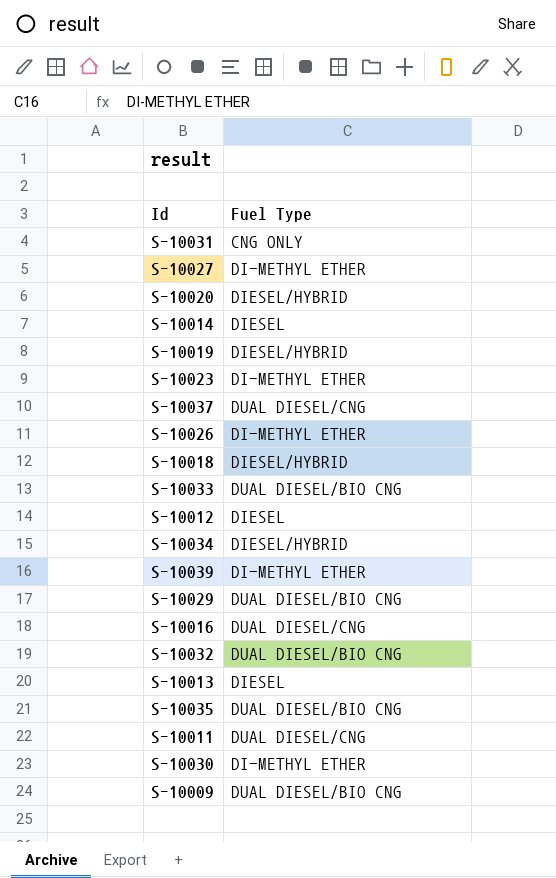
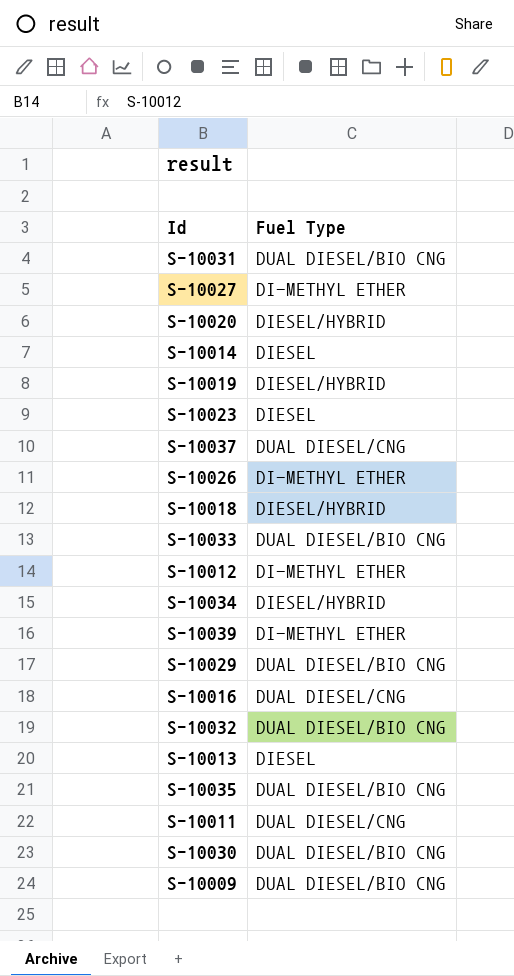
S-10031 | Fuel Type: CNG ONLY -> DUAL DIESEL/BIO CNG
S-10023 | Fuel Type: DI-METHYL ETHER -> DIESEL
S-10012 | Fuel Type: DIESEL -> DI-METHYL ETHER
S-10030 | Fuel Type: DI-METHYL ETHER -> DUAL DIESEL/BIO CNG

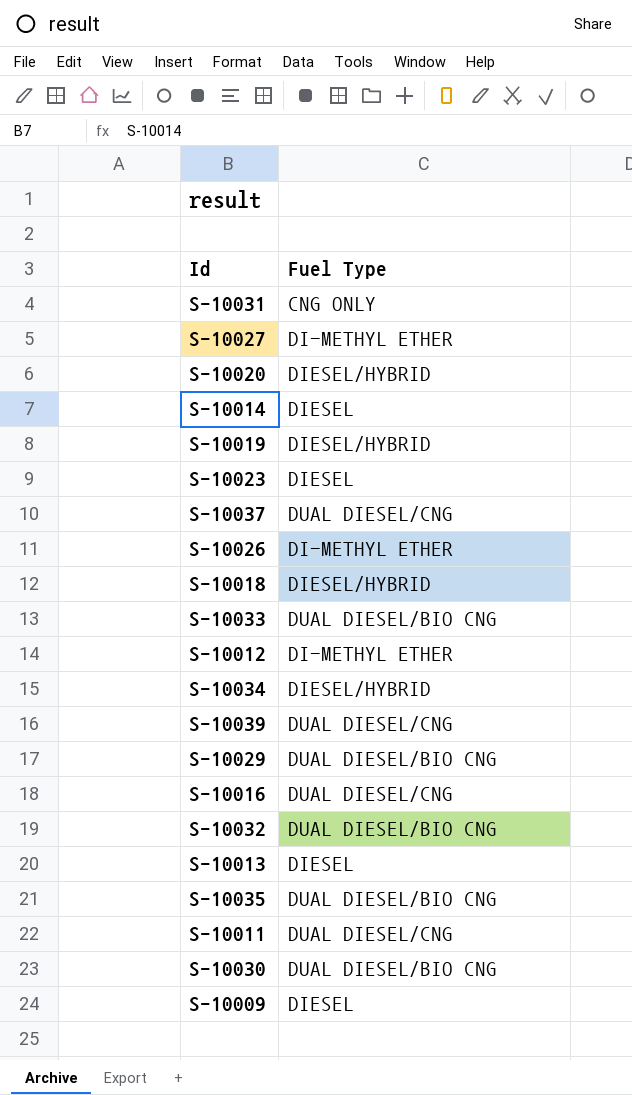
S-10031 | Fuel Type: DUAL DIESEL/BIO CNG -> CNG ONLY
S-10039 | Fuel Type: DI-METHYL ETHER -> DUAL DIESEL/CNG
S-10009 | Fuel Type: DUAL DIESEL/BIO CNG -> DIESEL

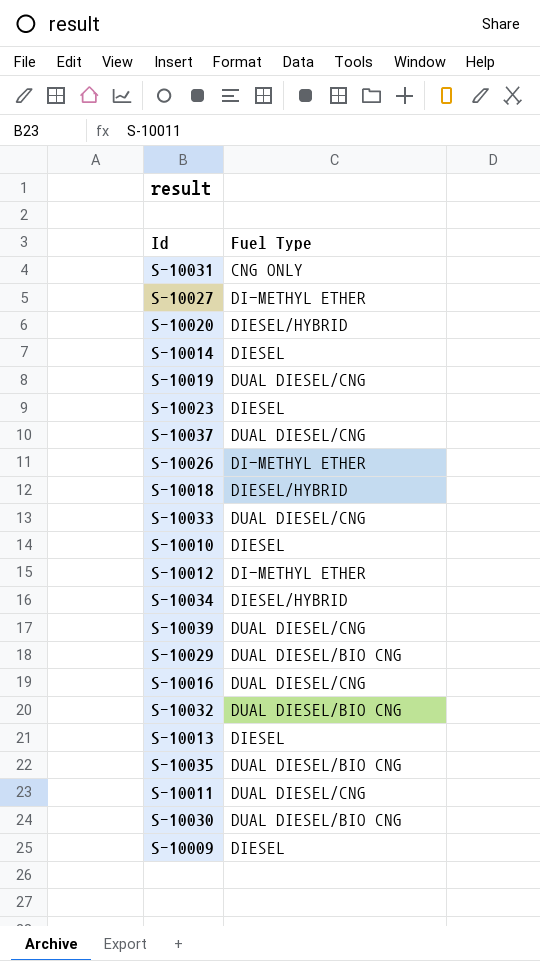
S-10019 | Fuel Type: DIESEL/HYBRID -> DUAL DIESEL/CNG
S-10033 | Fuel Type: DUAL DIESEL/BIO CNG -> DUAL DIESEL/CNG
row S-10010: none -> DIESEL

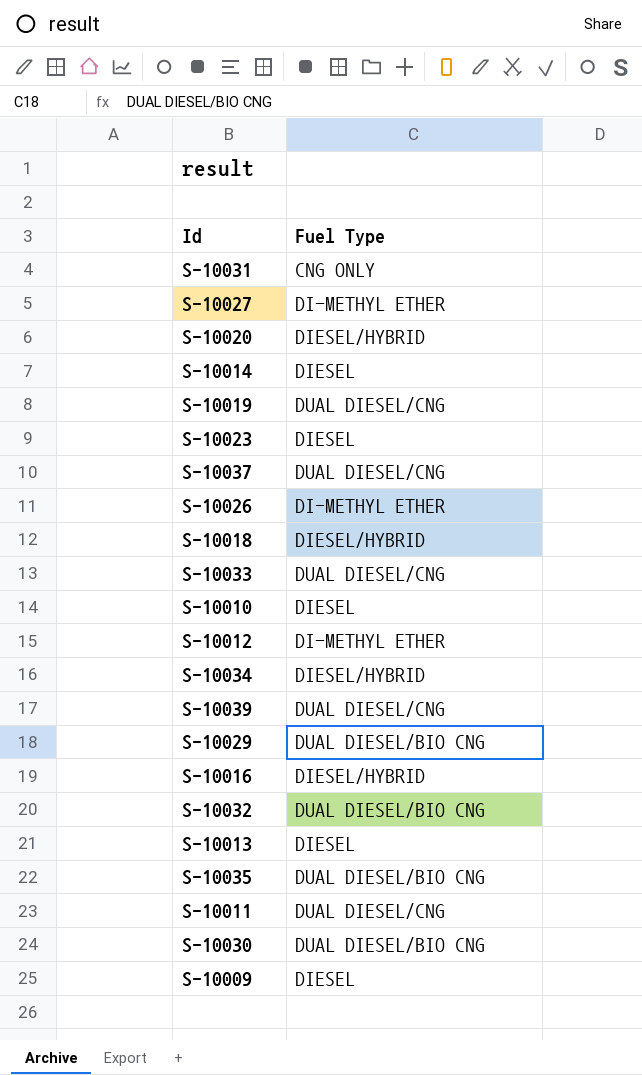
S-10016 | Fuel Type: DUAL DIESEL/CNG -> DIESEL/HYBRID

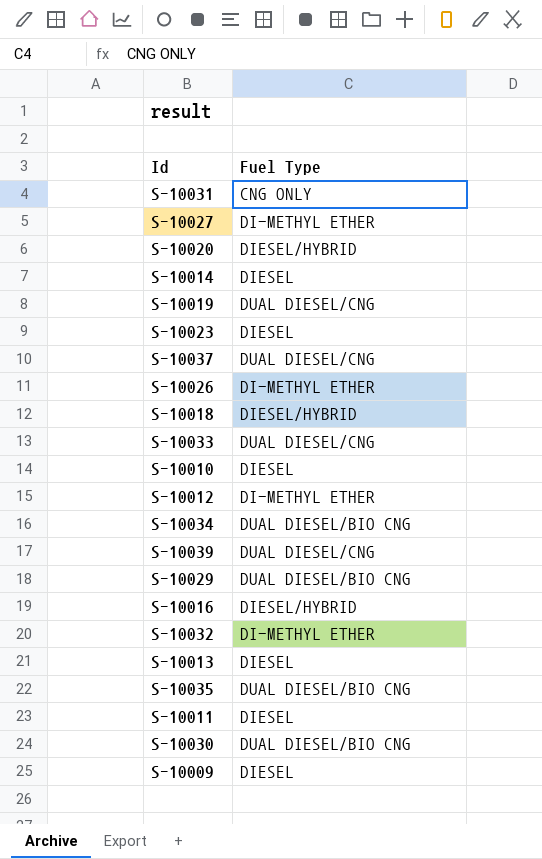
S-10034 | Fuel Type: DIESEL/HYBRID -> DUAL DIESEL/BIO CNG
S-10032 | Fuel Type: DUAL DIESEL/BIO CNG -> DI-METHYL ETHER
S-10011 | Fuel Type: DUAL DIESEL/CNG -> DIESEL

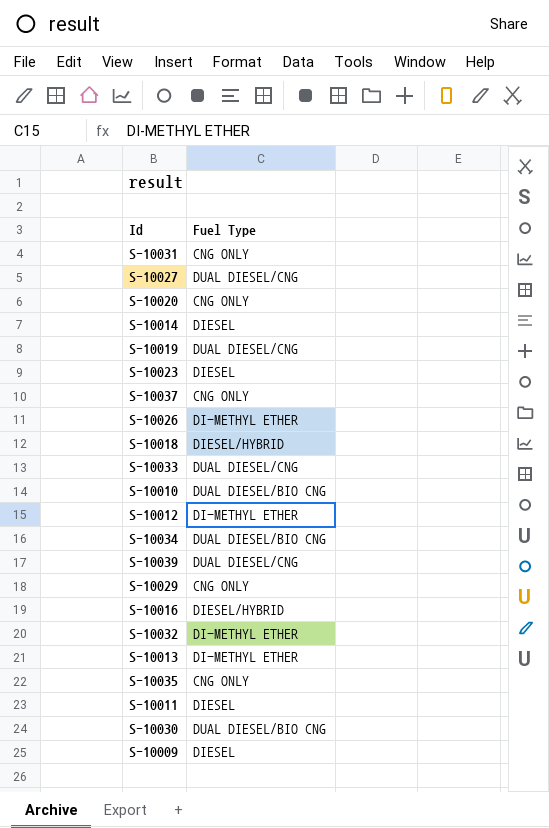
S-10027 | Fuel Type: DI-METHYL ETHER -> DUAL DIESEL/CNG
S-10020 | Fuel Type: DIESEL/HYBRID -> CNG ONLY
S-10037 | Fuel Type: DUAL DIESEL/CNG -> CNG ONLY
S-10010 | Fuel Type: DIESEL -> DUAL DIESEL/BIO CNG
S-10029 | Fuel Type: DUAL DIESEL/BIO CNG -> CNG ONLY
S-10013 | Fuel Type: DIESEL -> DI-METHYL ETHER
S-10035 | Fuel Type: DUAL DIESEL/BIO CNG -> CNG ONLY

